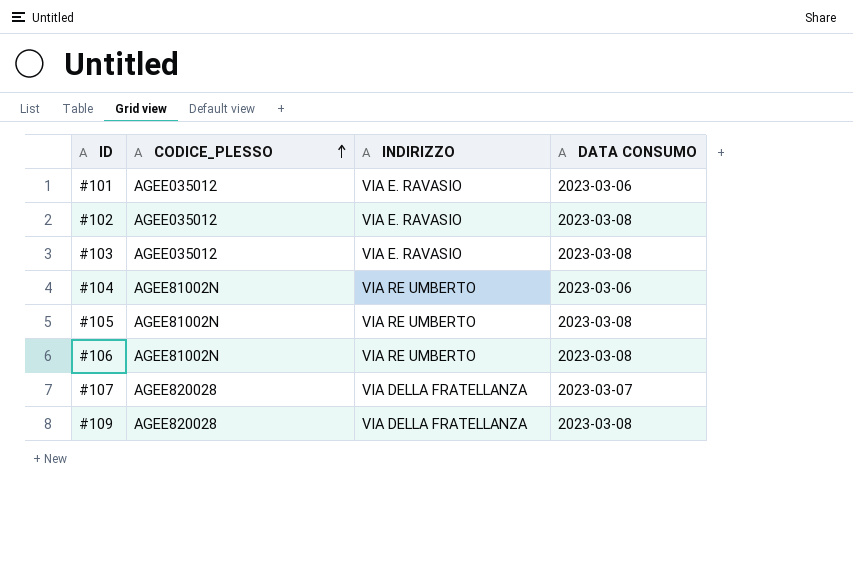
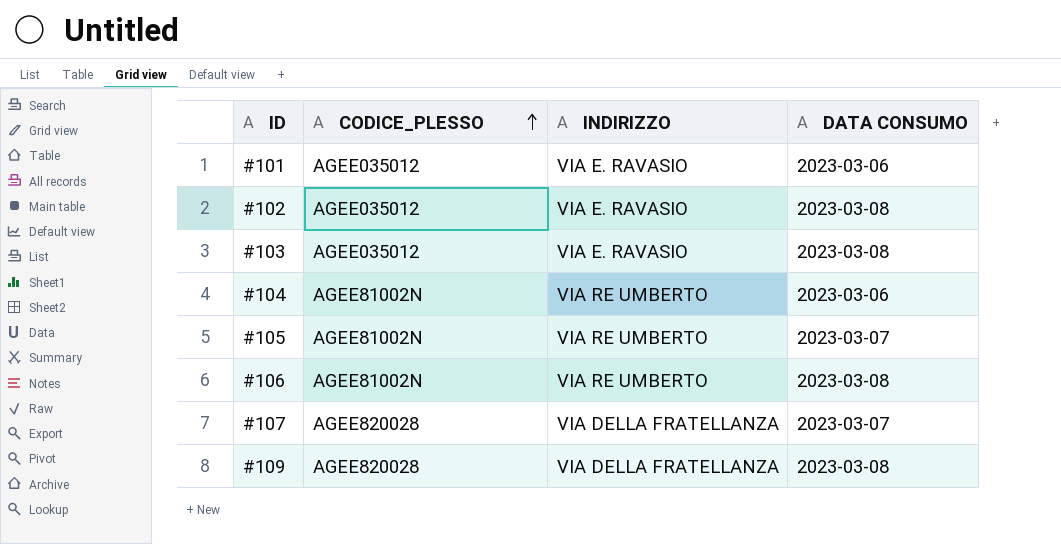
#105 | DATA CONSUMO: 2023-03-08 -> 2023-03-07

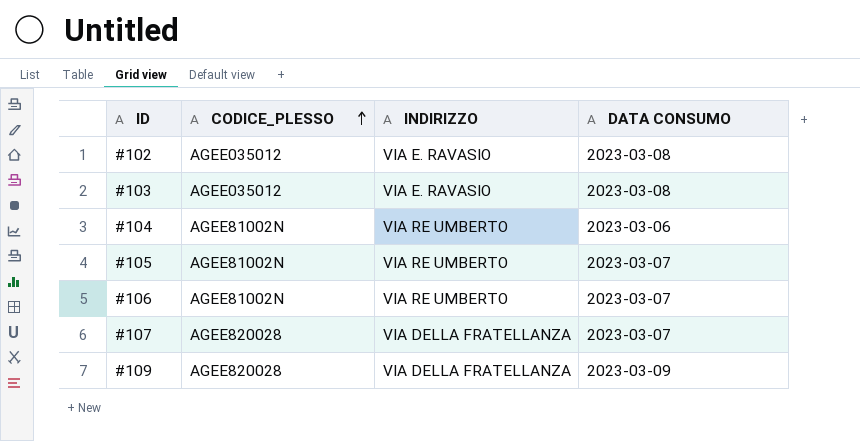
row #101: AGEE035012 | VIA E. RAVASIO | 2023-03-06 -> none
#106 | DATA CONSUMO: 2023-03-08 -> 2023-03-07
#109 | DATA CONSUMO: 2023-03-08 -> 2023-03-09

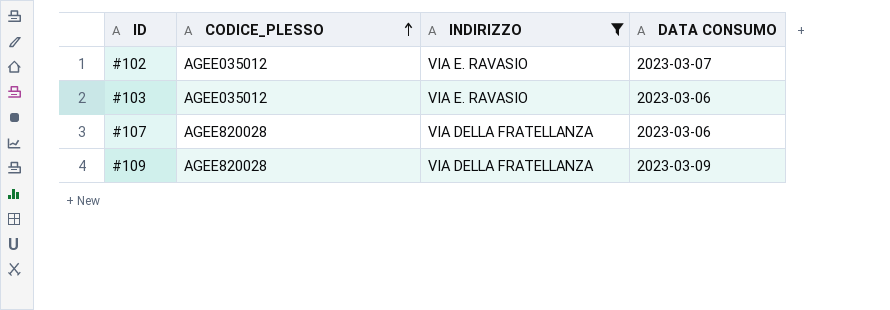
filter: none -> INDIRIZZO != VIA RE UMBERTO
#102 | DATA CONSUMO: 2023-03-08 -> 2023-03-07
#103 | DATA CONSUMO: 2023-03-08 -> 2023-03-06
#107 | DATA CONSUMO: 2023-03-07 -> 2023-03-06

